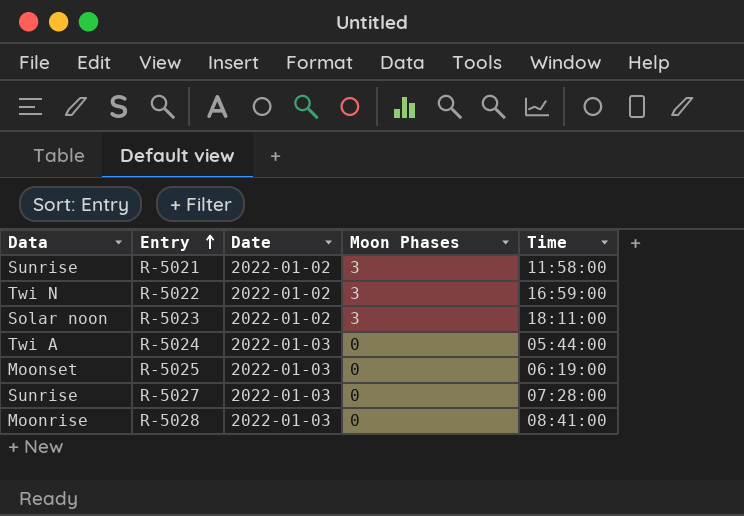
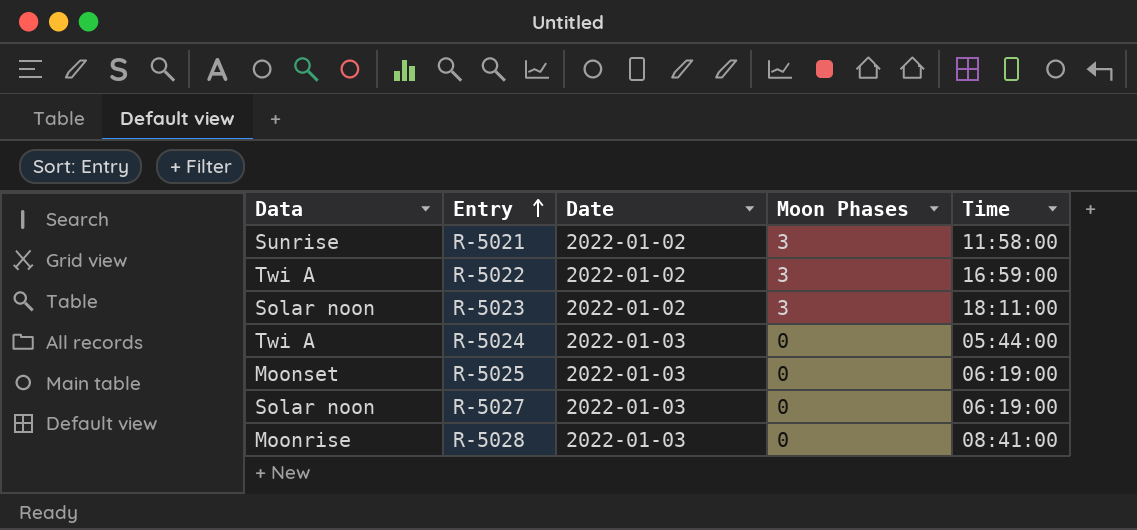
R-5022 | Data: Twi N -> Twi A
R-5027 | Data: Sunrise -> Solar noon
R-5027 | Time: 07:28:00 -> 06:19:00

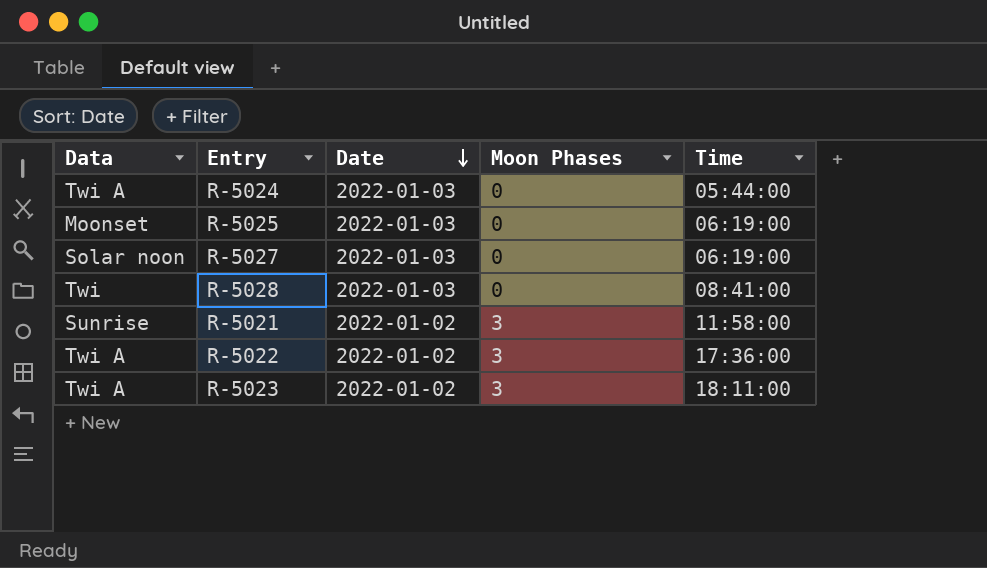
row order: Entry ascending -> Date descending
R-5028 | Data: Moonrise -> Twi
R-5022 | Time: 16:59:00 -> 17:36:00
R-5023 | Data: Solar noon -> Twi A

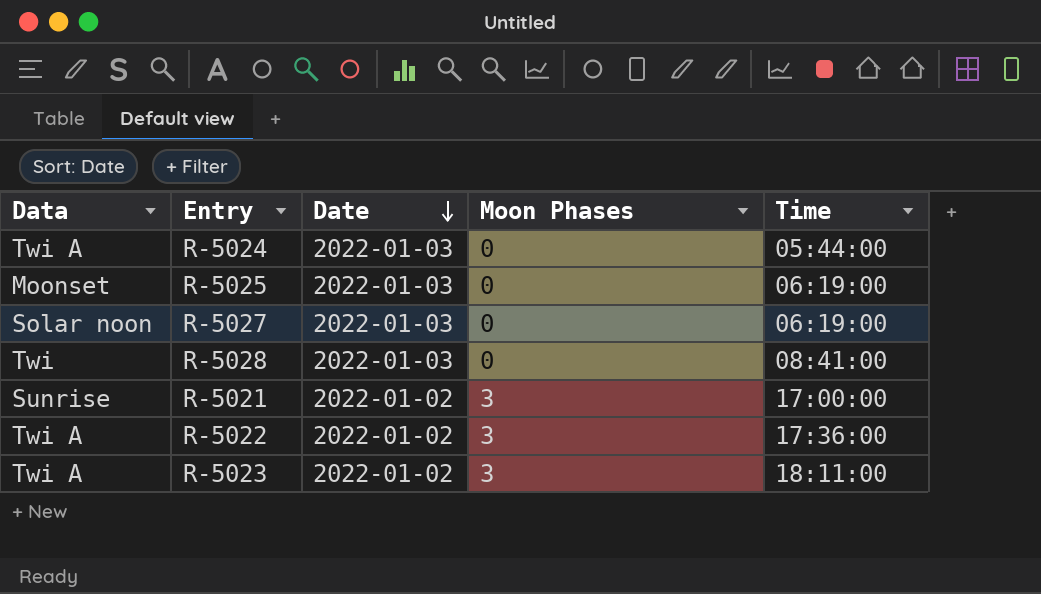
R-5021 | Time: 11:58:00 -> 17:00:00

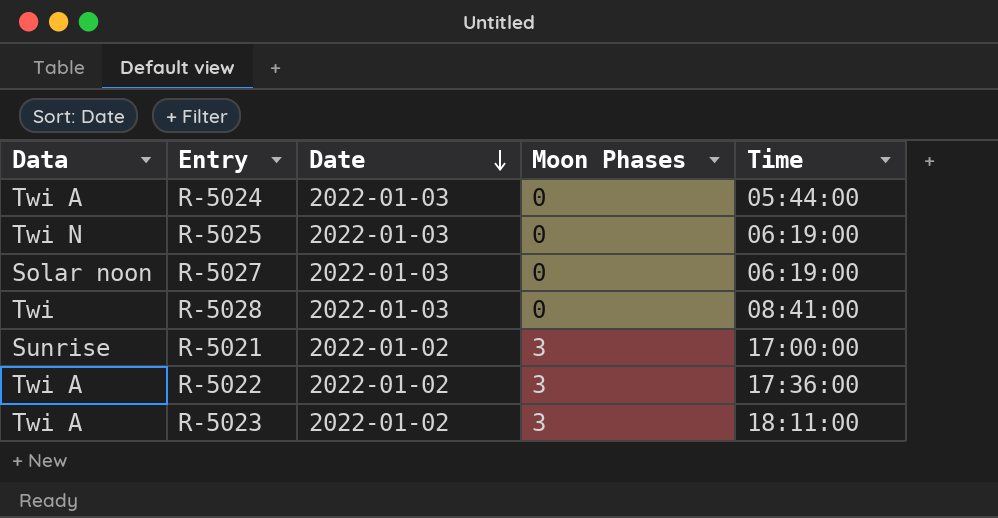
R-5025 | Data: Moonset -> Twi N

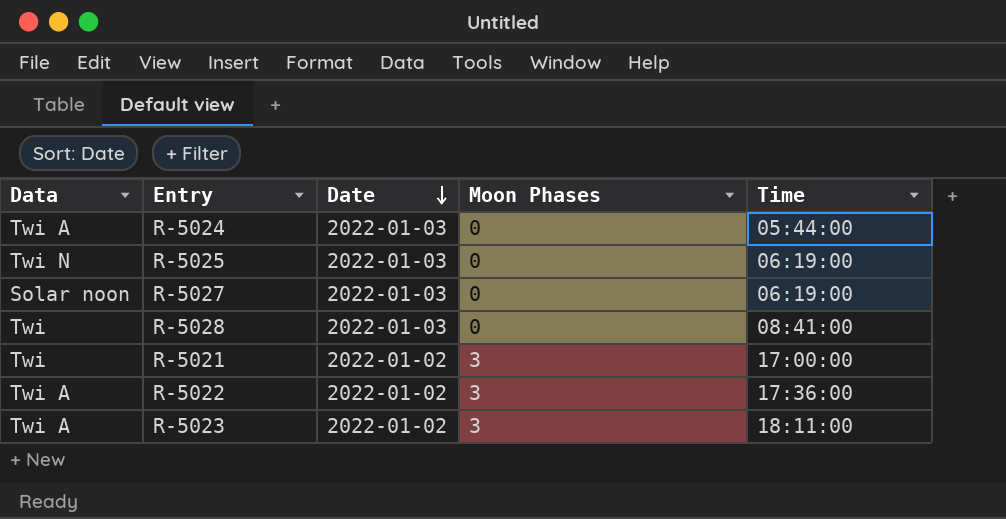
R-5021 | Data: Sunrise -> Twi

